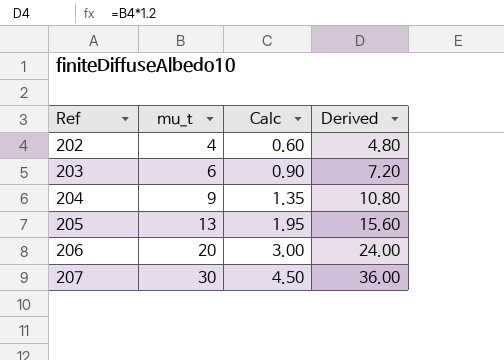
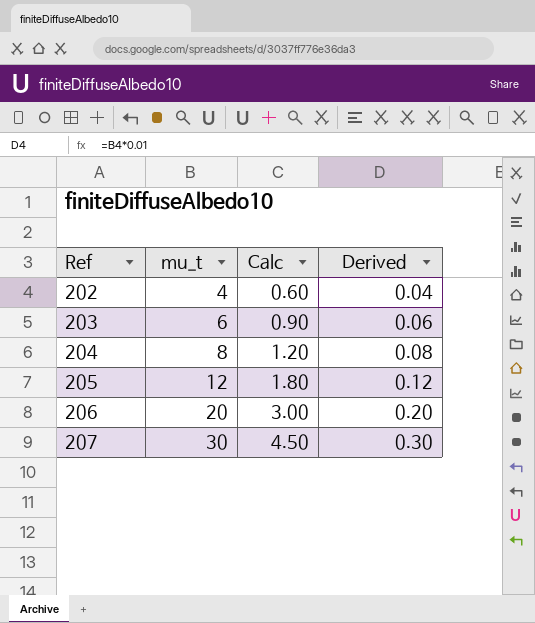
column Derived | formula: [mu_t] * 1.2 -> [mu_t] * 0.01
204 | mu_t: 9 -> 8
204 | Calc: 1.35 -> 1.20
205 | mu_t: 13 -> 12
205 | Calc: 1.95 -> 1.80

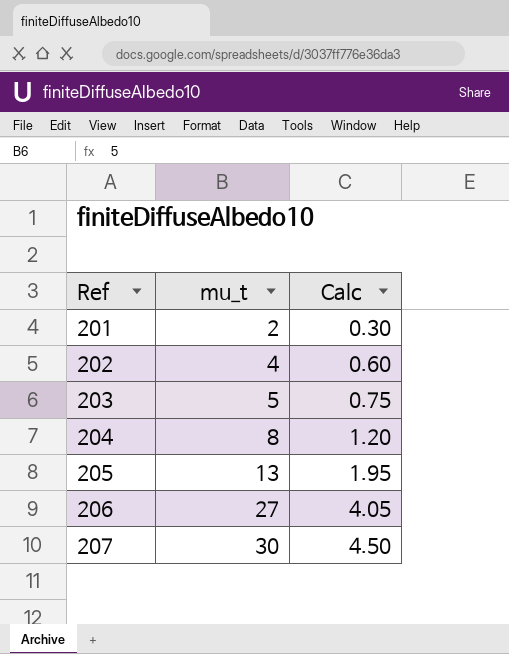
column Derived | formula: [mu_t] * 0.01 -> none
row 201: none -> 2 | 0.30
203 | mu_t: 6 -> 5
203 | Calc: 0.90 -> 0.75
205 | mu_t: 12 -> 13
205 | Calc: 1.80 -> 1.95
206 | mu_t: 20 -> 27
206 | Calc: 3.00 -> 4.05

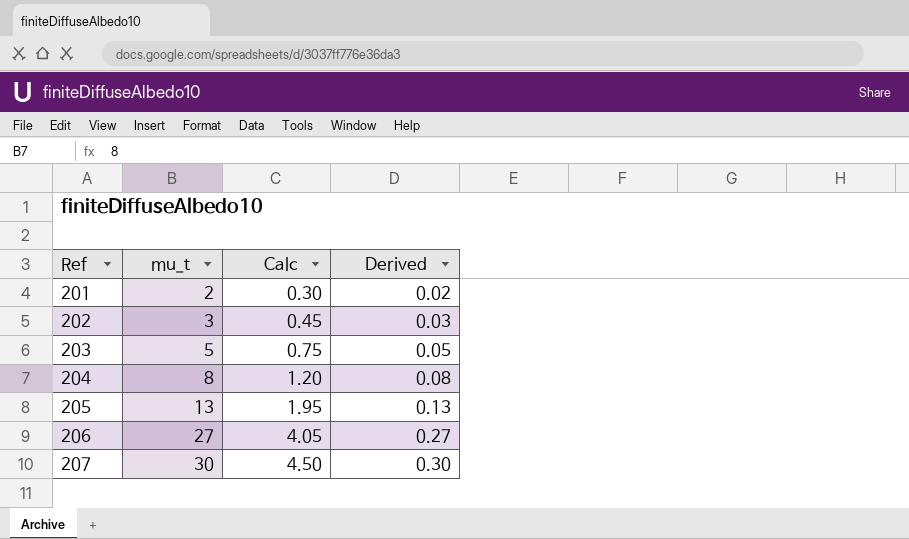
column Derived | formula: none -> [mu_t] * 0.01
202 | mu_t: 4 -> 3
202 | Calc: 0.60 -> 0.45

